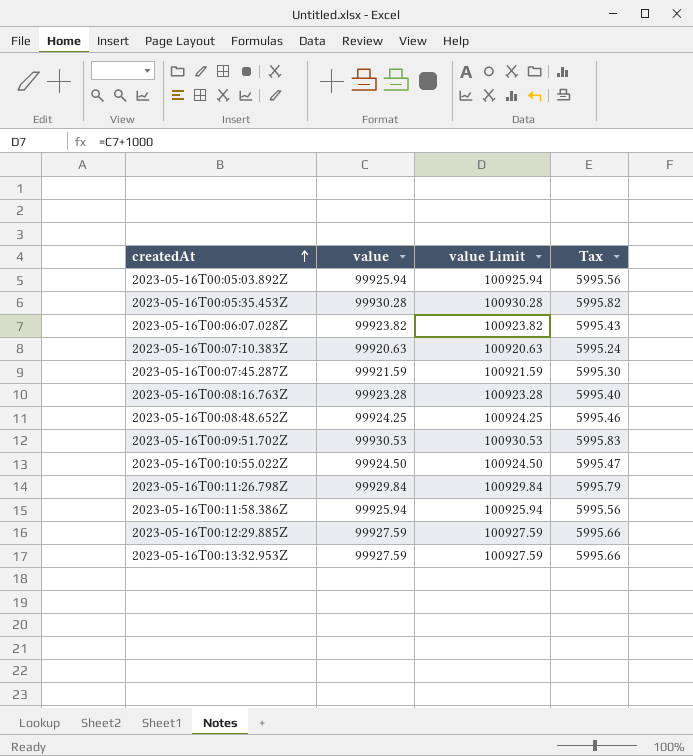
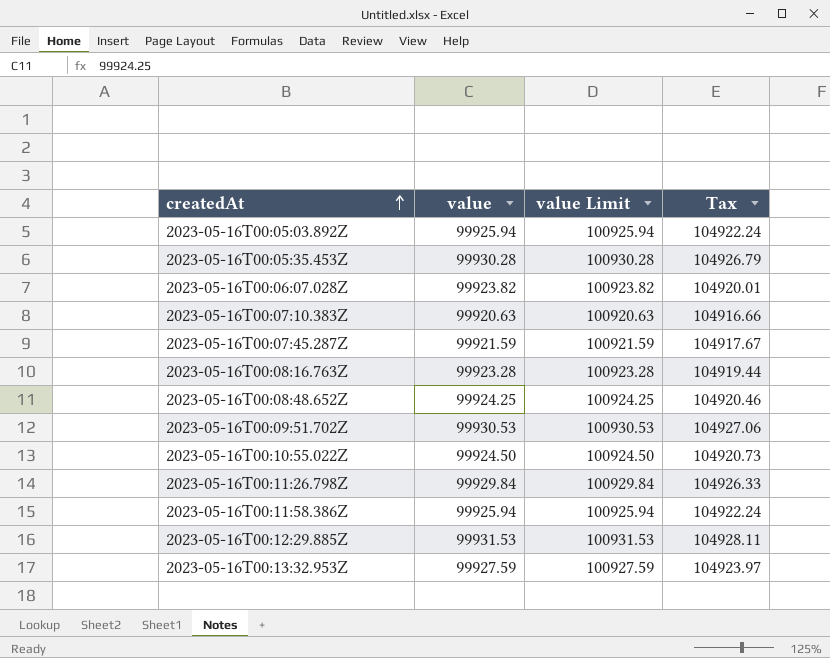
column Tax | formula: [value] * 0.06 -> [value] * 1.05
2023-05-16T00:12:29.885Z | value: 99927.59 -> 99931.53
2023-05-16T00:12:29.885Z | value Limit: 100927.59 -> 100931.53

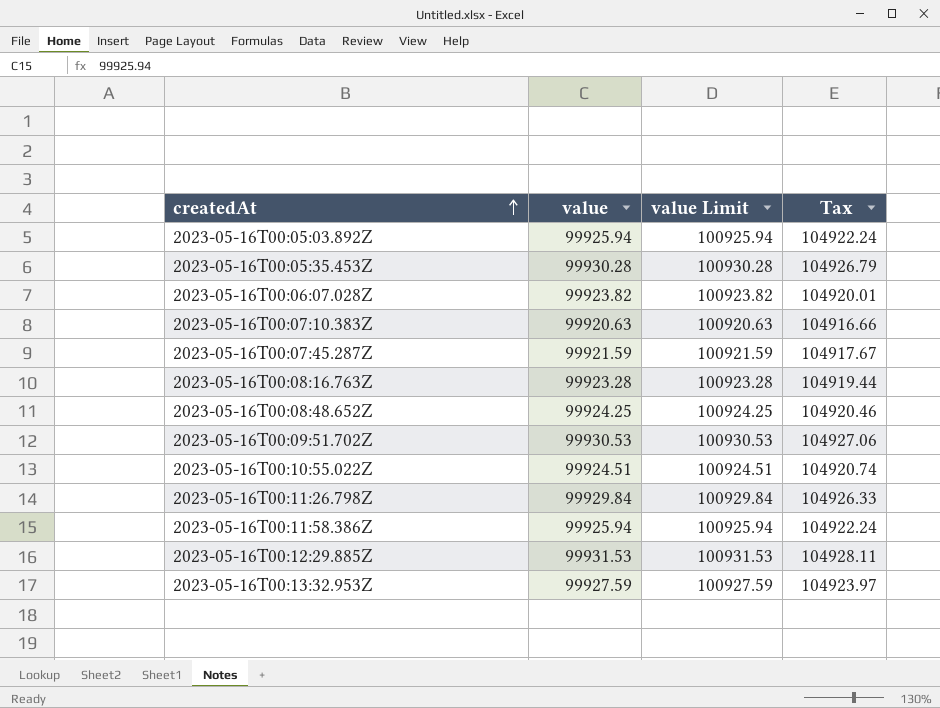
2023-05-16T00:10:55.022Z | value: 99924.50 -> 99924.51
2023-05-16T00:10:55.022Z | value Limit: 100924.50 -> 100924.51
2023-05-16T00:10:55.022Z | Tax: 104920.73 -> 104920.74

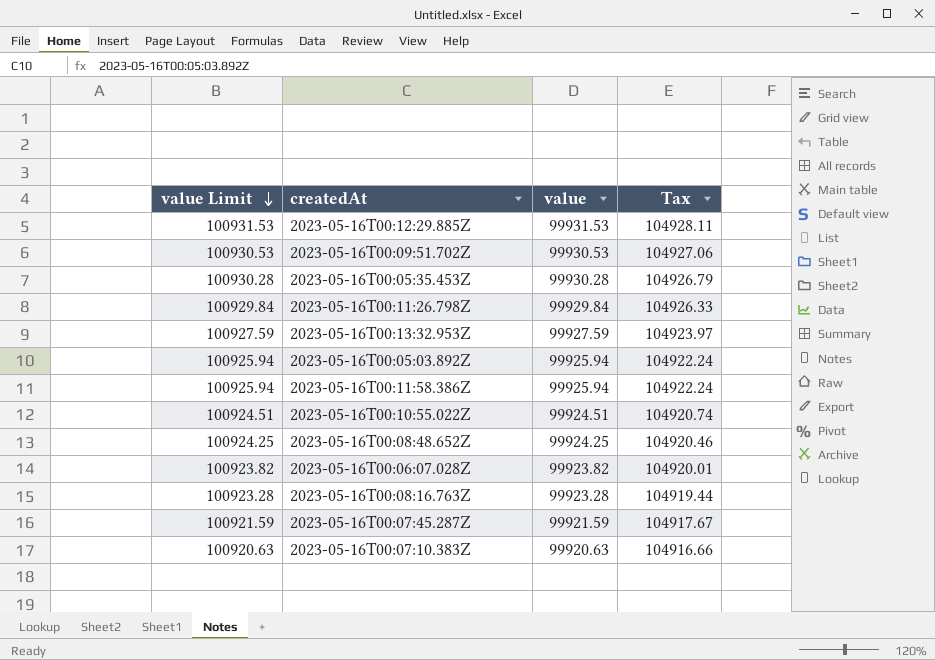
row order: createdAt ascending -> value Limit descending
column value Limit | position: 3 -> 1

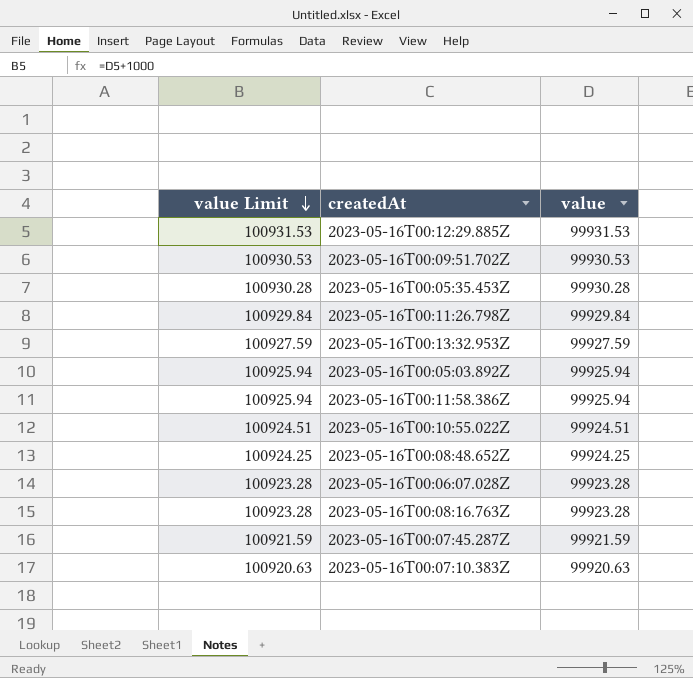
column Tax | formula: [value] * 1.05 -> none
2023-05-16T00:06:07.028Z | value Limit: 100923.82 -> 100923.28
2023-05-16T00:06:07.028Z | value: 99923.82 -> 99923.28

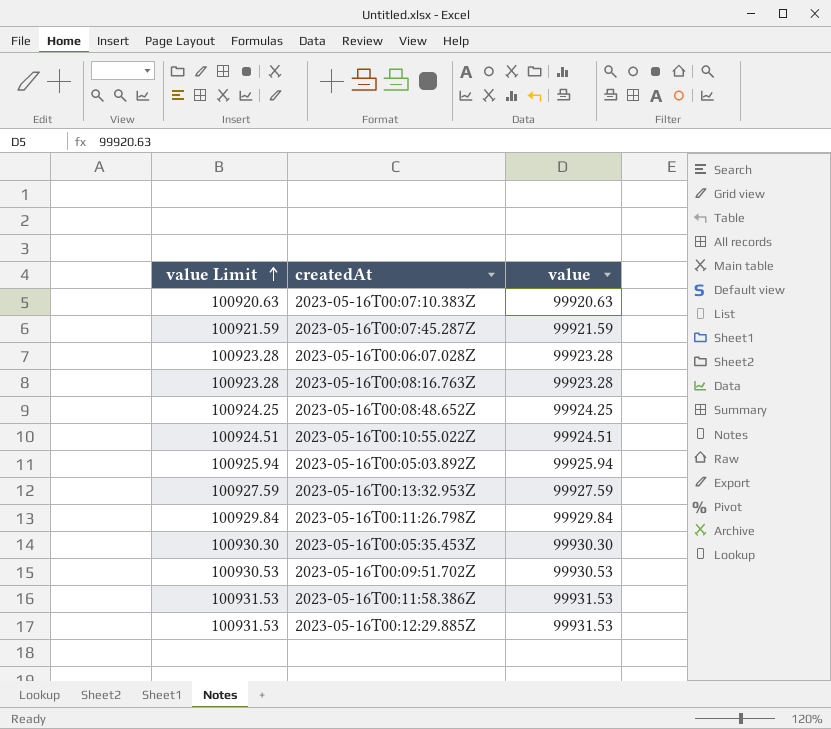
row order: value Limit descending -> value Limit ascending
2023-05-16T00:05:35.453Z | value Limit: 100930.28 -> 100930.30
2023-05-16T00:05:35.453Z | value: 99930.28 -> 99930.30
2023-05-16T00:11:58.386Z | value Limit: 100925.94 -> 100931.53
2023-05-16T00:11:58.386Z | value: 99925.94 -> 99931.53

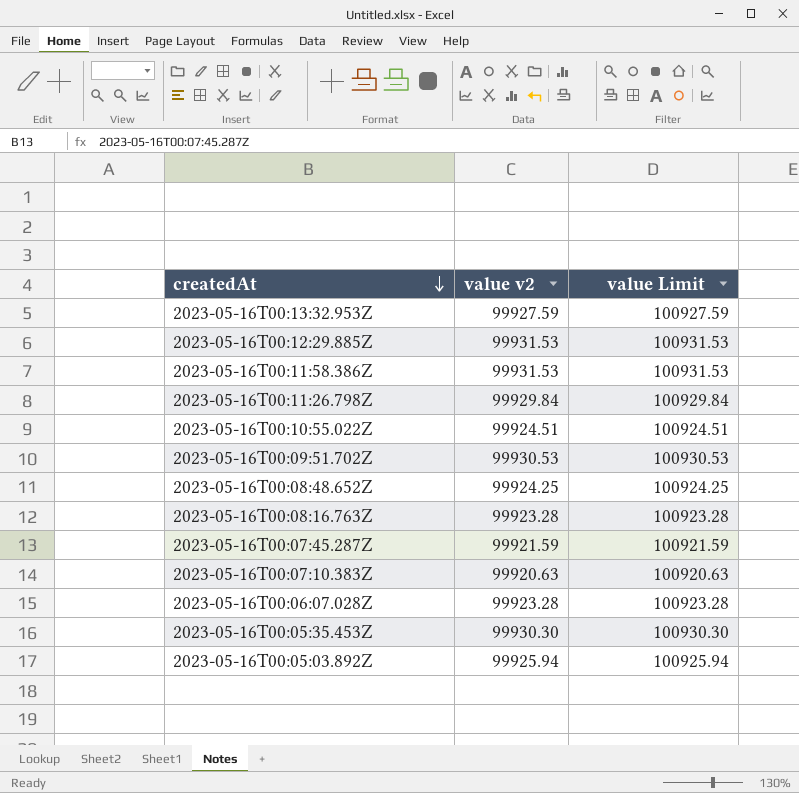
row order: value Limit ascending -> createdAt descending
column name: value -> value v2
column value Limit | position: 1 -> 3

